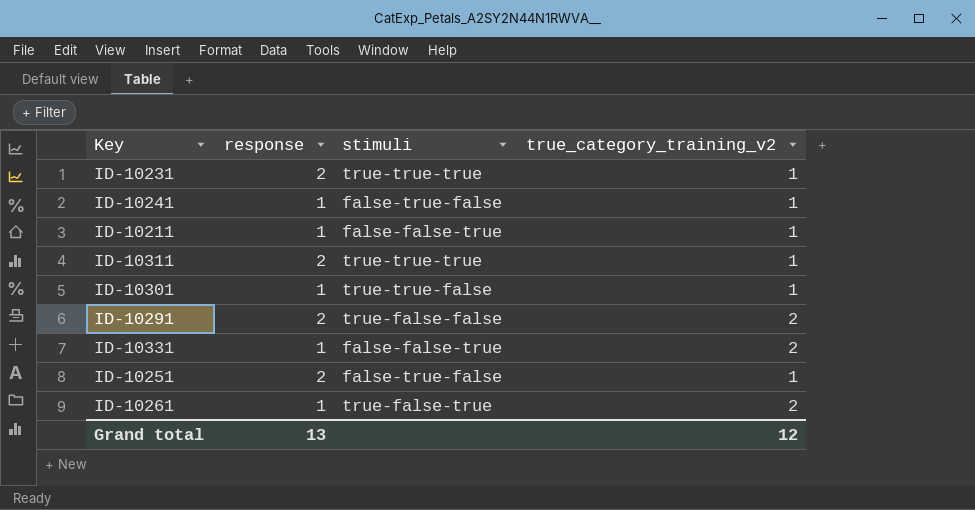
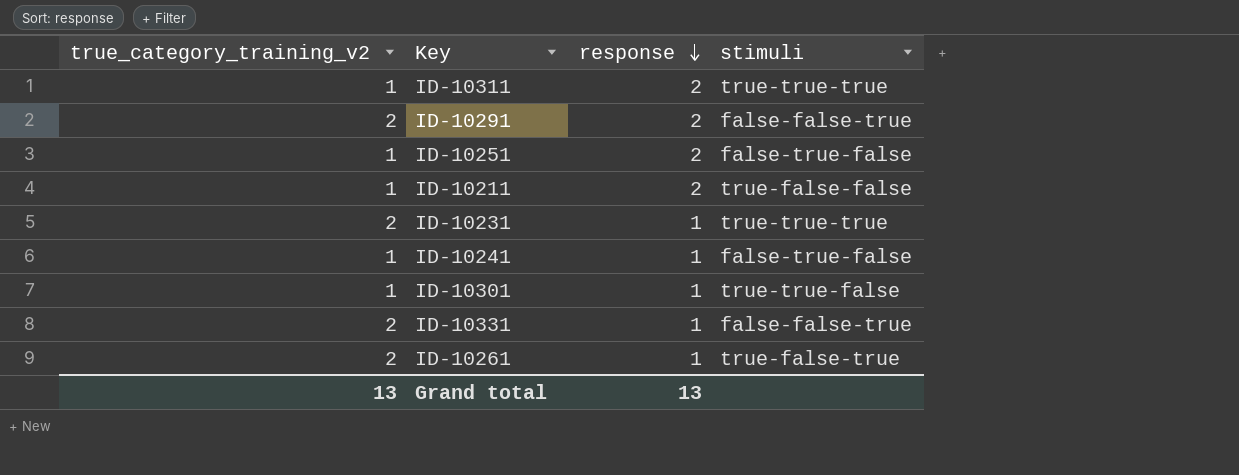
row order: none -> response descending
column true_category_training_v2 | position: 4 -> 1
ID-10291 | stimuli: true-false-false -> false-false-true
ID-10211 | response: 1 -> 2
ID-10211 | stimuli: false-false-true -> true-false-false
ID-10231 | true_category_training_v2: 1 -> 2
ID-10231 | response: 2 -> 1
Grand total | true_category_training_v2: 12 -> 13

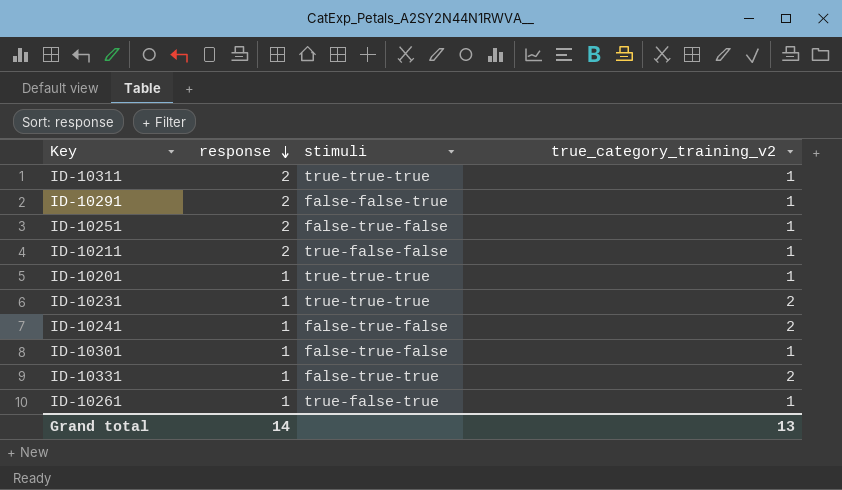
column true_category_training_v2 | position: 1 -> 4
ID-10291 | true_category_training_v2: 2 -> 1
row ID-10201: none -> 1 | true-true-true | 1
ID-10241 | true_category_training_v2: 1 -> 2
ID-10301 | stimuli: true-true-false -> false-true-false
ID-10331 | stimuli: false-false-true -> false-true-true
ID-10261 | true_category_training_v2: 2 -> 1
Grand total | response: 13 -> 14

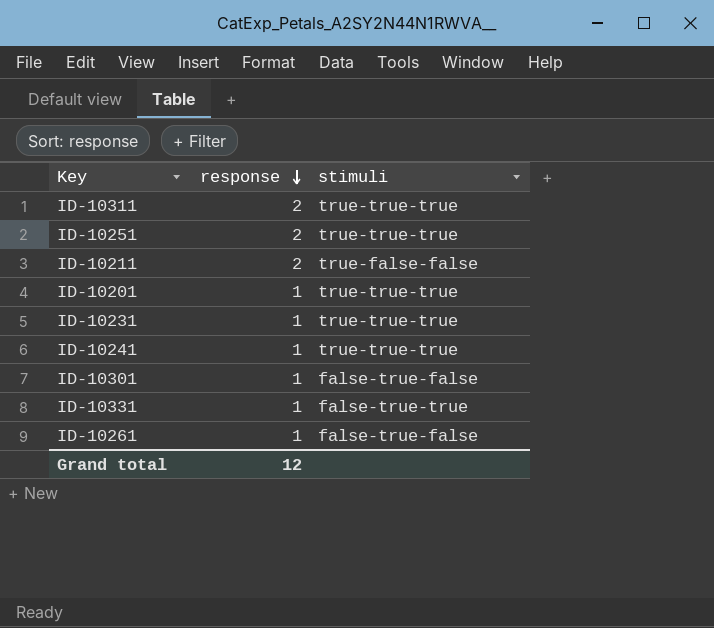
column true_category_training_v2 | position: 4 -> none
row ID-10291: 2 | false-false-true | 1 -> none
ID-10251 | stimuli: false-true-false -> true-true-true
ID-10241 | stimuli: false-true-false -> true-true-true
ID-10261 | stimuli: true-false-true -> false-true-false
Grand total | response: 14 -> 12

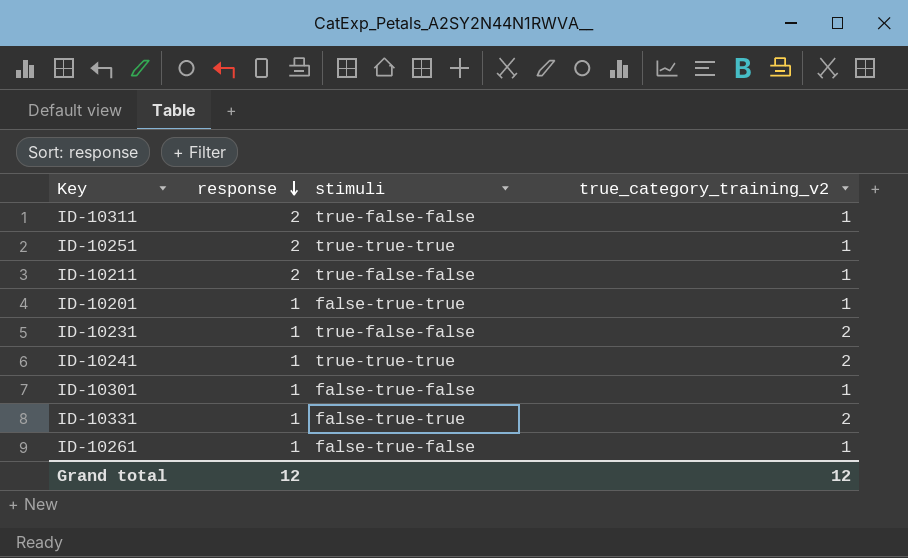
column true_category_training_v2 | position: none -> 4
ID-10311 | stimuli: true-true-true -> true-false-false
ID-10201 | stimuli: true-true-true -> false-true-true
ID-10231 | stimuli: true-true-true -> true-false-false

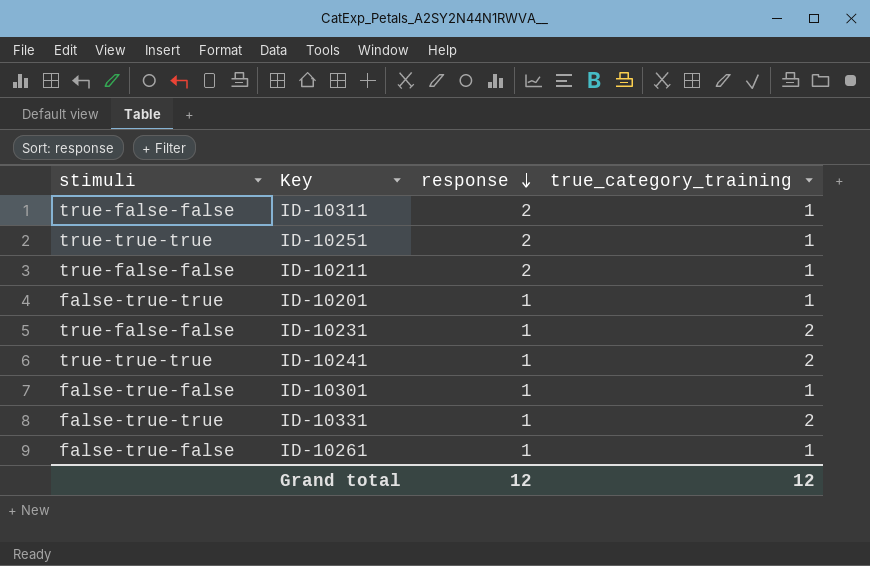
column stimuli | position: 3 -> 1
column name: true_category_training_v2 -> true_category_training

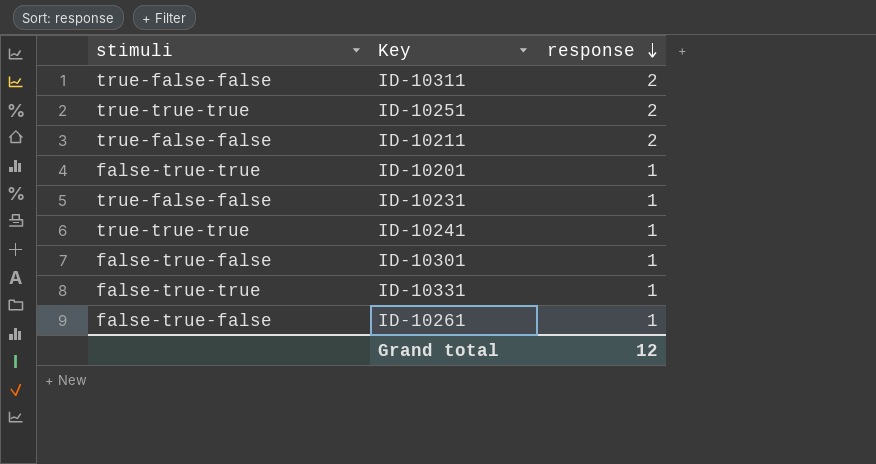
column true_category_training | position: 4 -> none

